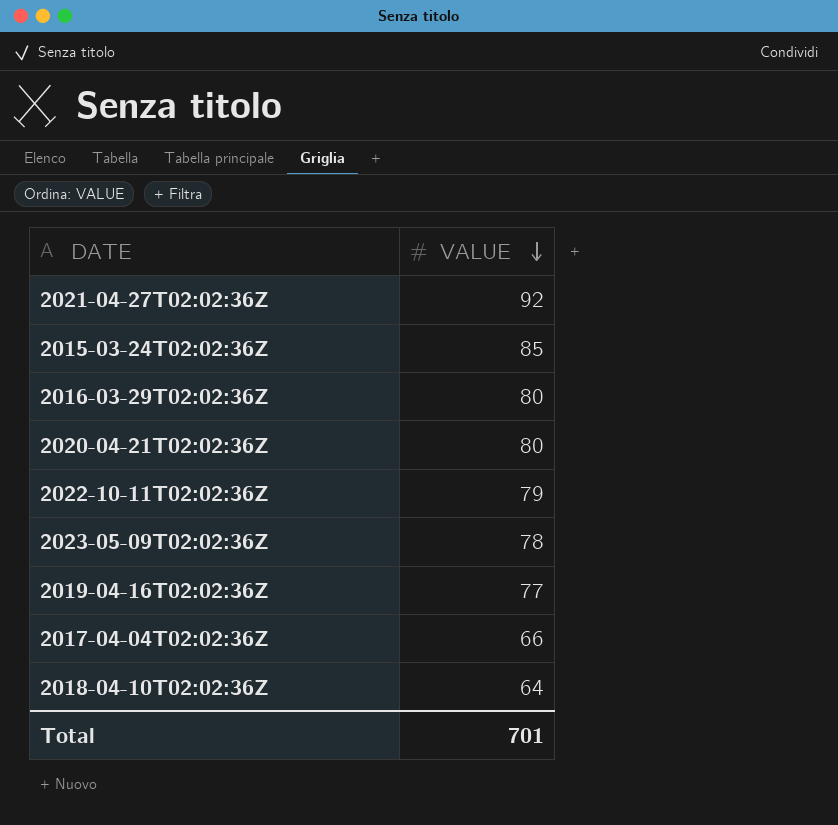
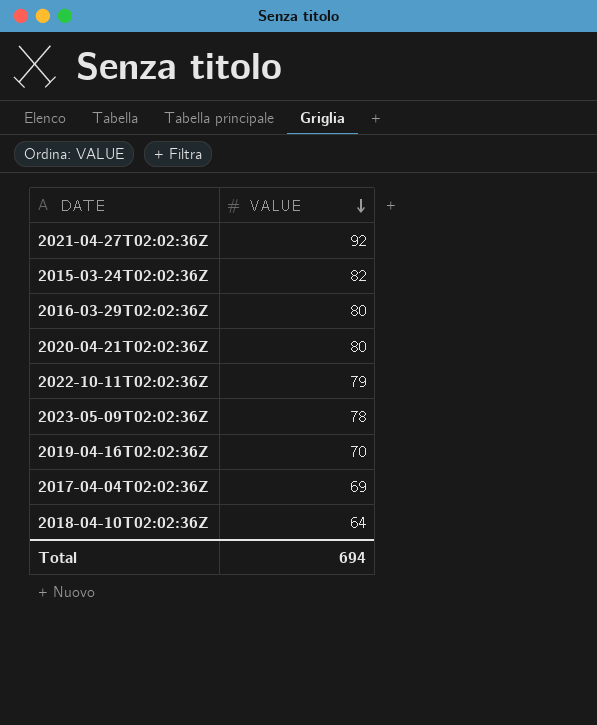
2015-03-24T02:02:36Z | VALUE: 85 -> 82
2019-04-16T02:02:36Z | VALUE: 77 -> 70
2017-04-04T02:02:36Z | VALUE: 66 -> 69
Total | VALUE: 701 -> 694

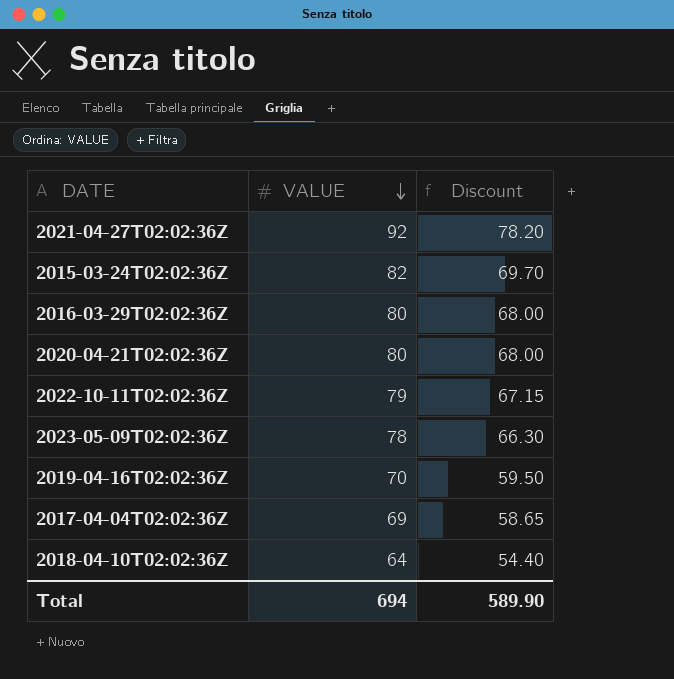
column Discount | formula: none -> [VALUE] * 0.85

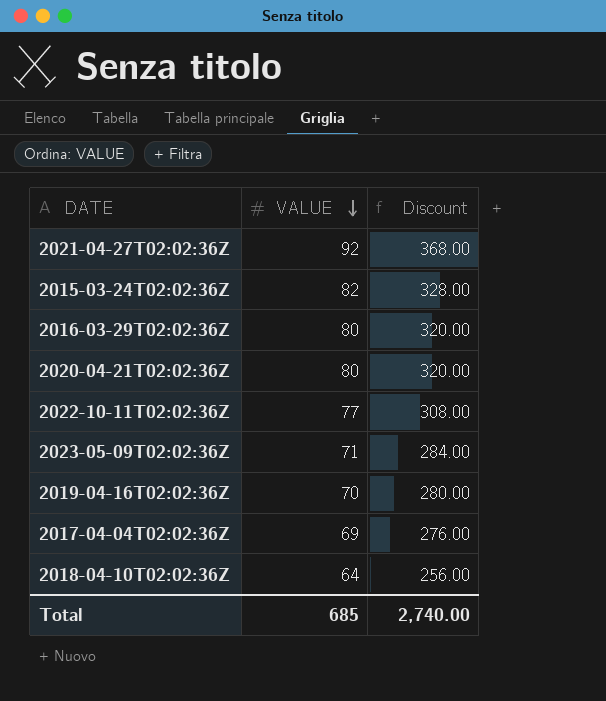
column Discount | formula: [VALUE] * 0.85 -> [VALUE] * 4
2022-10-11T02:02:36Z | VALUE: 79 -> 77
2023-05-09T02:02:36Z | VALUE: 78 -> 71
Total | VALUE: 694 -> 685
Total | Discount: 589.90 -> 2,740.00

